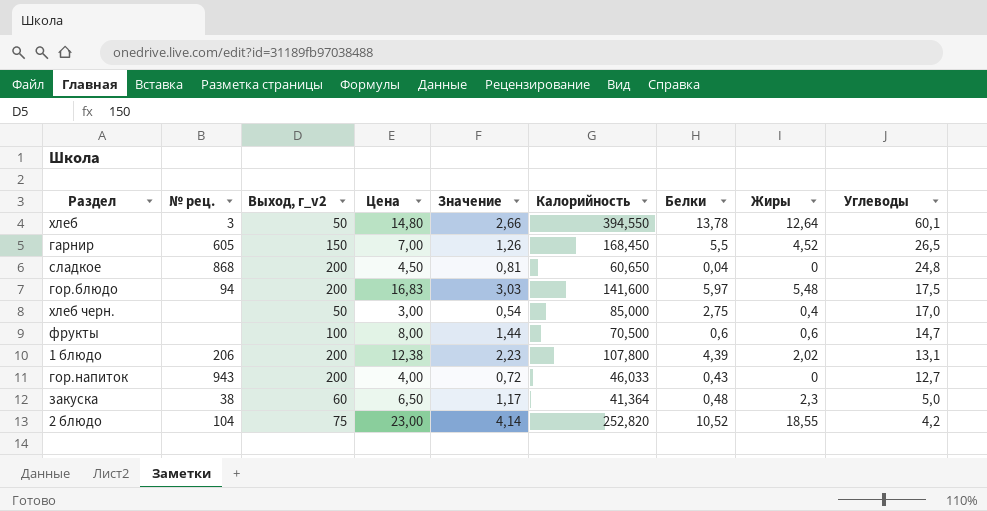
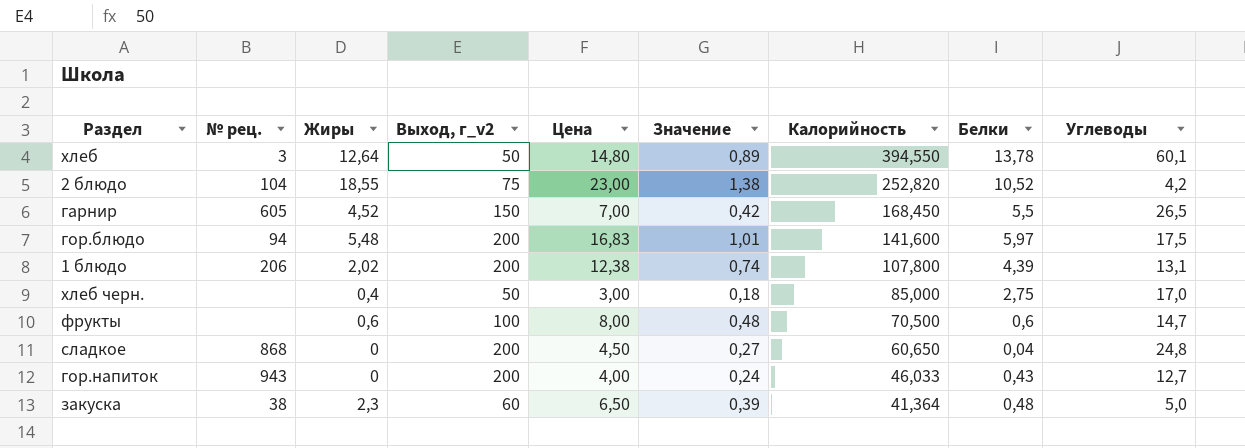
row order: Углеводы descending -> Калорийность descending
column Жиры | position: 8 -> 3
column Значение | formula: [Цена] * 0,18 -> [Цена] * 0,06

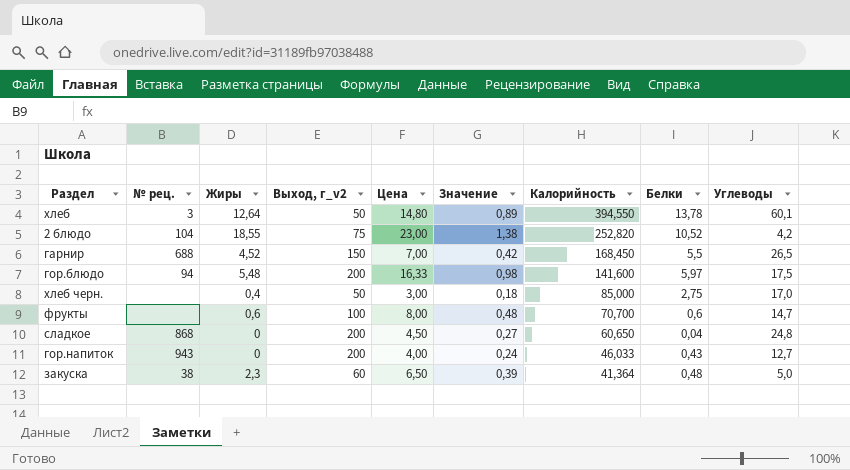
row 1 блюдо: 206 | 2,02 | 200 | 12,38 | 0,74 | 107,800 | 4,39 | 13,1 -> none
гарнир | № рец.: 605 -> 688
гор.блюдо | Цена: 16,83 -> 16,33
гор.блюдо | Значение: 1,01 -> 0,98
фрукты | Калорийность: 70,500 -> 70,700

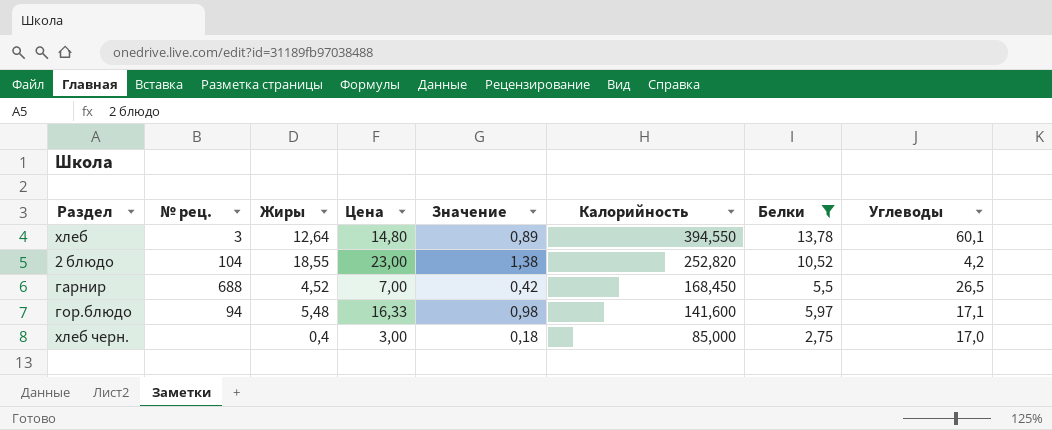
filter: none -> Белки >= 2,75
column Выход, г_v2 | position: 4 -> none
гор.блюдо | Углеводы: 17,5 -> 17,1

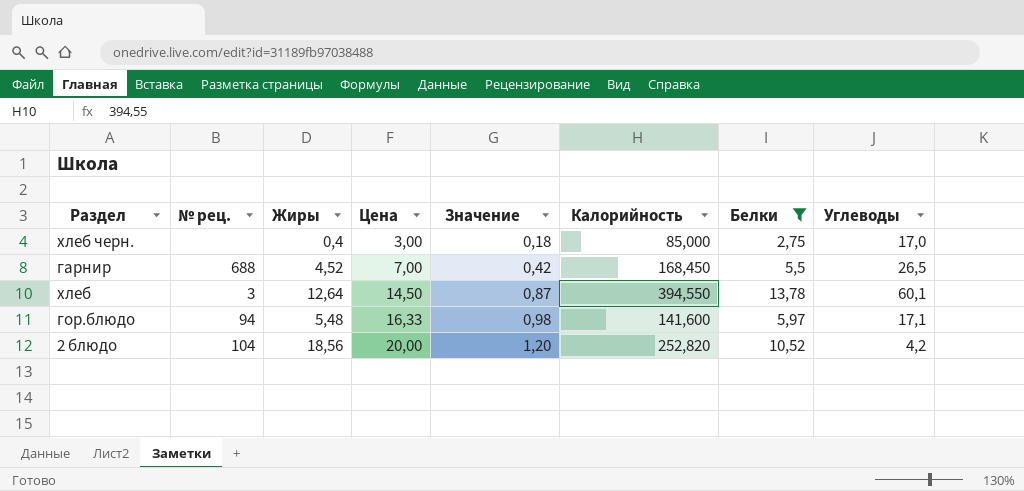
row order: Калорийность descending -> Цена ascending
хлеб | Цена: 14,80 -> 14,50
хлеб | Значение: 0,89 -> 0,87
2 блюдо | Жиры: 18,55 -> 18,56
2 блюдо | Цена: 23,00 -> 20,00
2 блюдо | Значение: 1,38 -> 1,20

